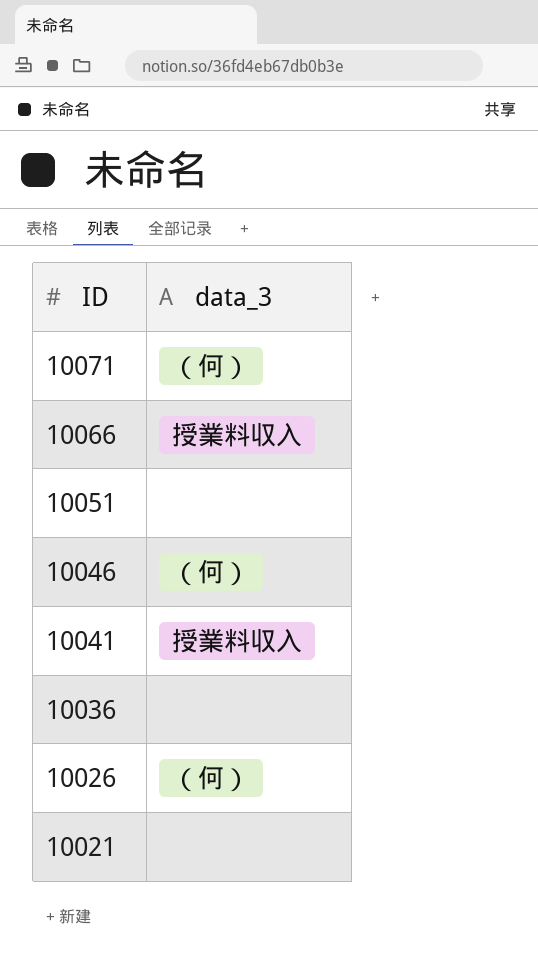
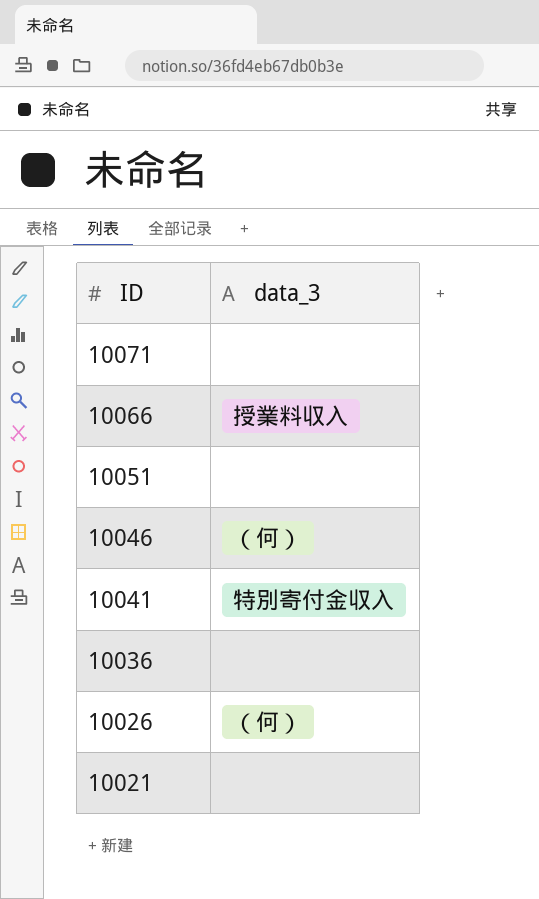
10071 | data_3: （何） -> none
10041 | data_3: 授業料収入 -> 特別寄付金収入

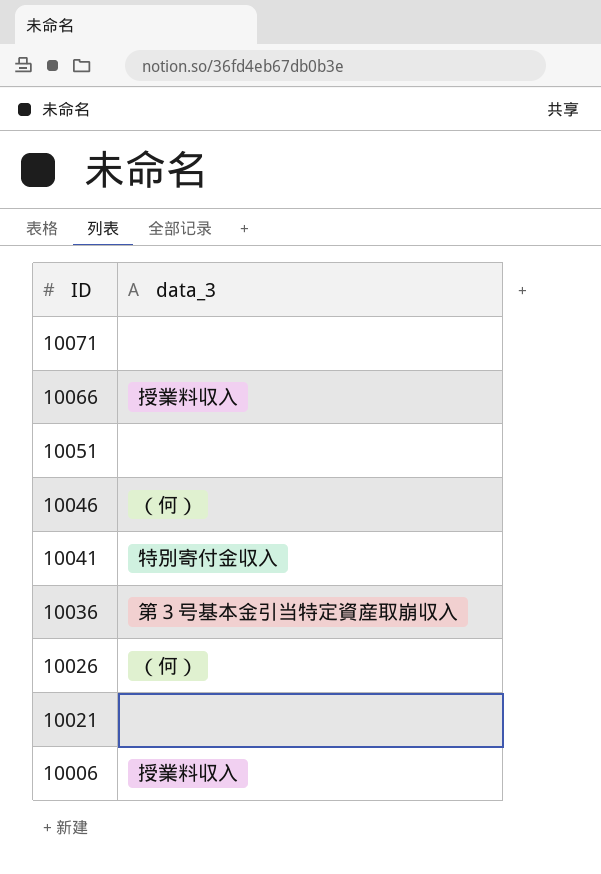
10036 | data_3: none -> 第３号基本金引当特定資産取崩収入
row 10006: none -> 授業料収入

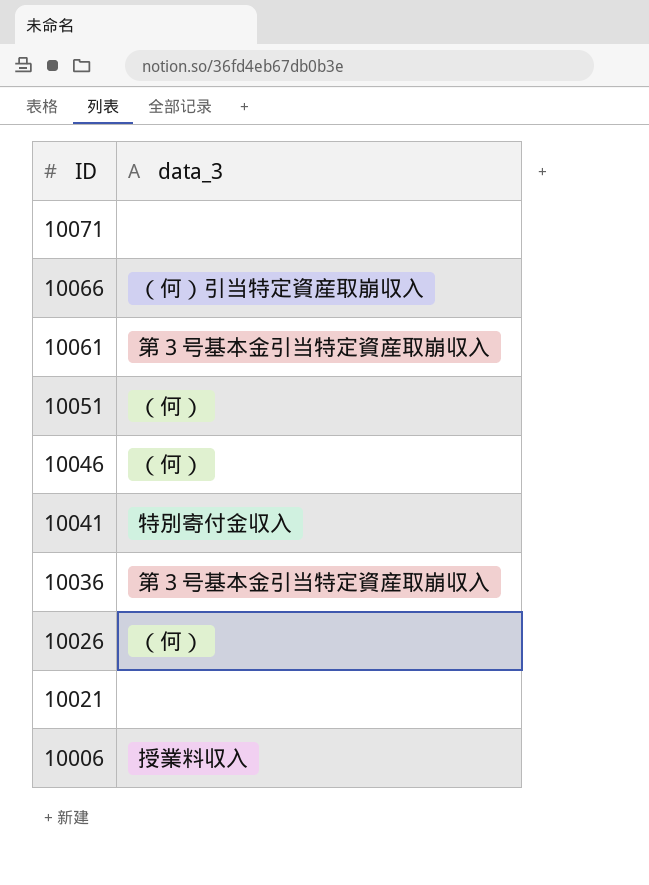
10066 | data_3: 授業料収入 -> （何）引当特定資産取崩収入
row 10061: none -> 第３号基本金引当特定資産取崩収入
10051 | data_3: none -> （何）

